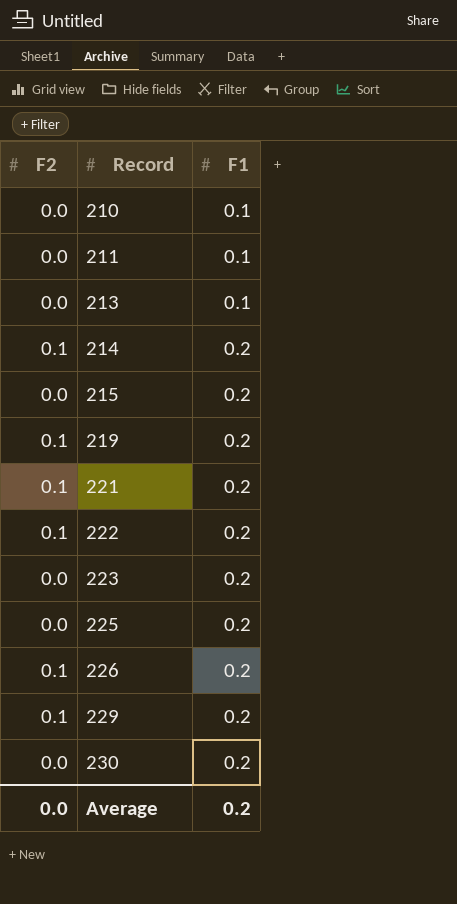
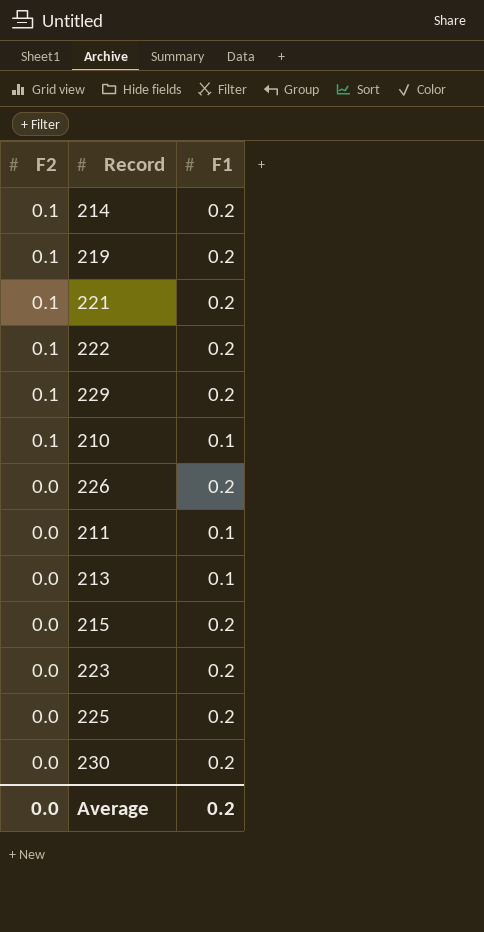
row order: Record ascending -> F2 descending
210 | F2: 0.0 -> 0.1
226 | F2: 0.1 -> 0.0

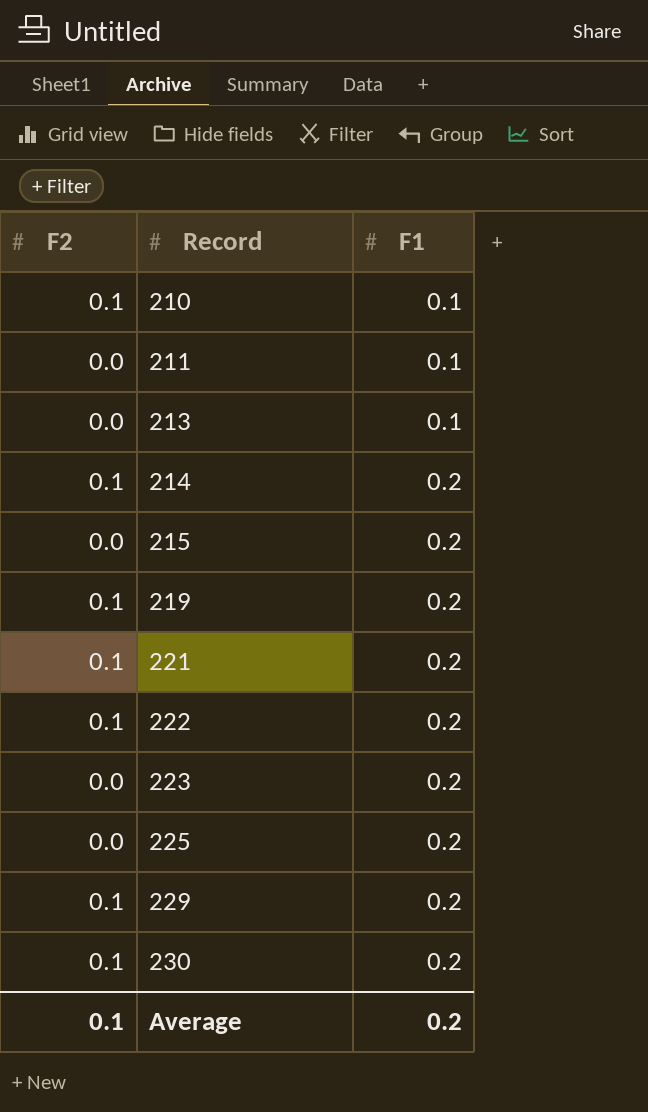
row order: F2 descending -> Record ascending
row 226: 0.0 | 0.2 -> none
230 | F2: 0.0 -> 0.1
Average | F2: 0.0 -> 0.1

